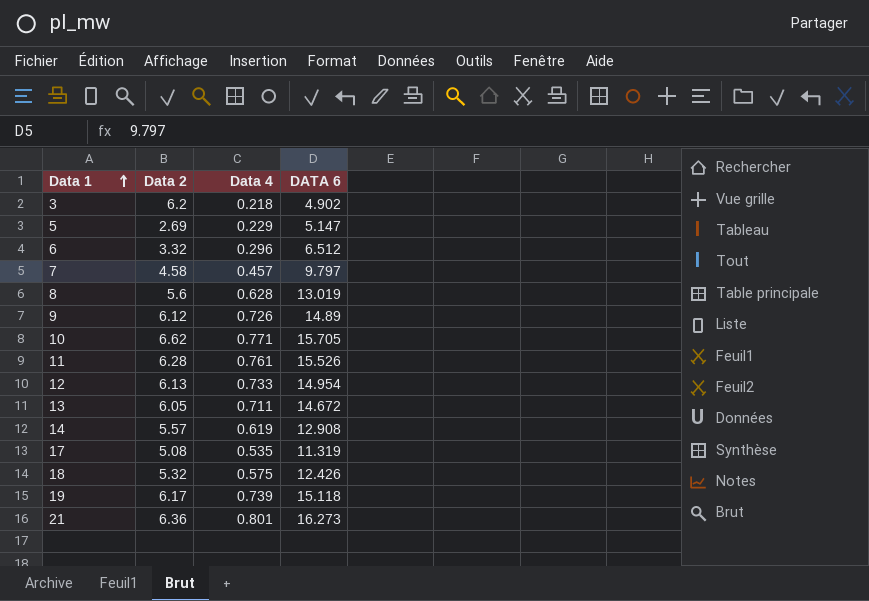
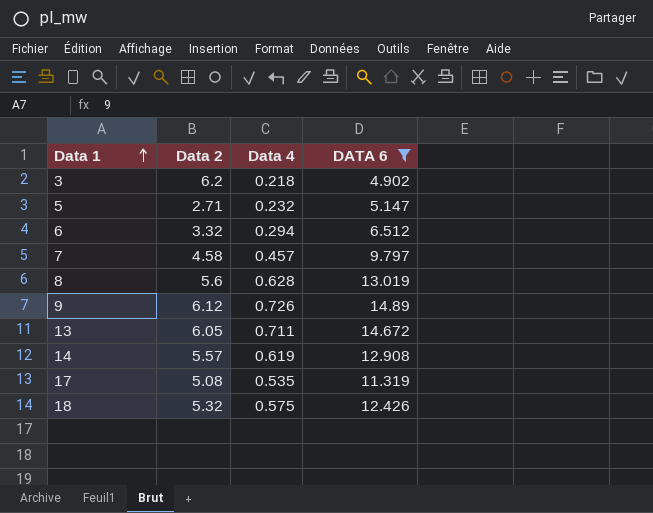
filter: none -> DATA 6 <= 14.89
5 | Data 2: 2.69 -> 2.71
5 | Data 4: 0.229 -> 0.232
6 | Data 4: 0.296 -> 0.294

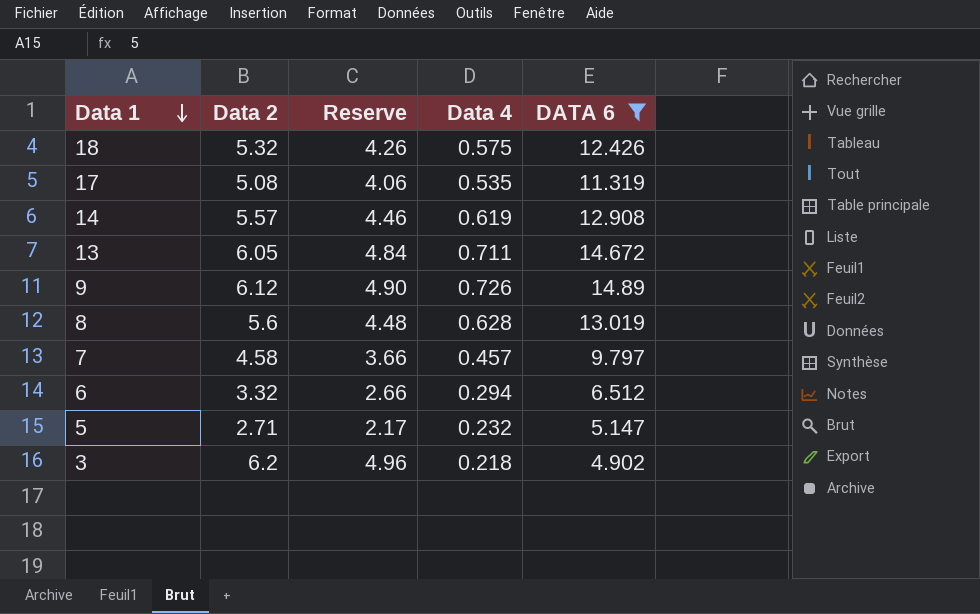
row order: Data 1 ascending -> Data 1 descending
column Reserve | formula: none -> [Data 2] * 0.8

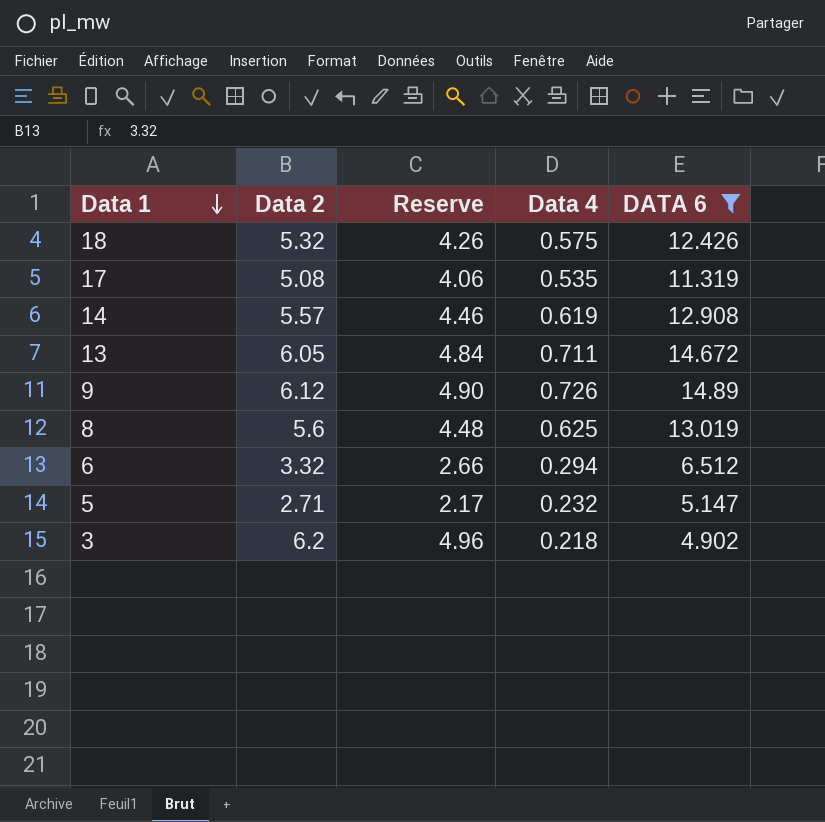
row 7: 4.58 | 3.66 | 0.457 | 9.797 -> none
8 | Data 4: 0.628 -> 0.625

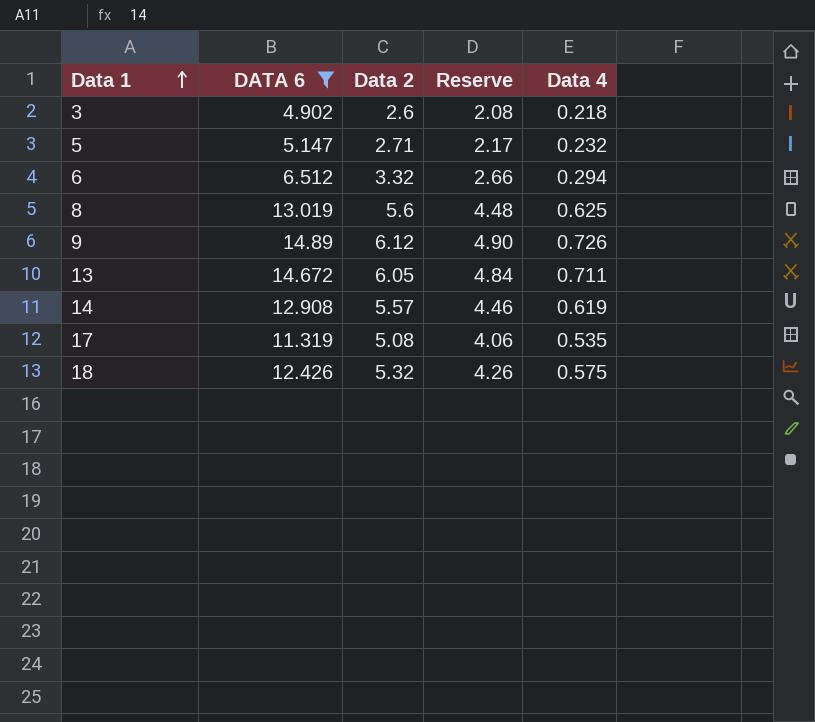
row order: Data 1 descending -> Data 1 ascending
column DATA 6 | position: 5 -> 2
3 | Data 2: 6.2 -> 2.6
3 | Reserve: 4.96 -> 2.08

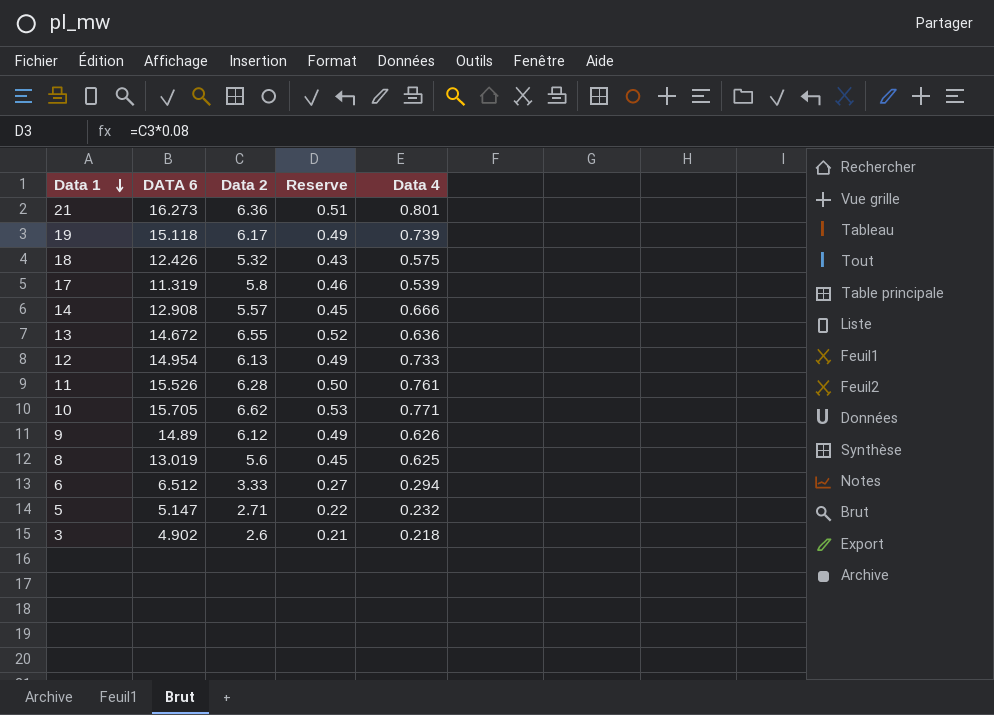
filter: DATA 6 <= 14.89 -> none
row order: Data 1 ascending -> Data 1 descending
column Reserve | formula: [Data 2] * 0.8 -> [Data 2] * 0.08
17 | Data 2: 5.08 -> 5.8
17 | Data 4: 0.535 -> 0.539
14 | Data 4: 0.619 -> 0.666
13 | Data 2: 6.05 -> 6.55
13 | Data 4: 0.711 -> 0.636
9 | Data 4: 0.726 -> 0.626
6 | Data 2: 3.32 -> 3.33

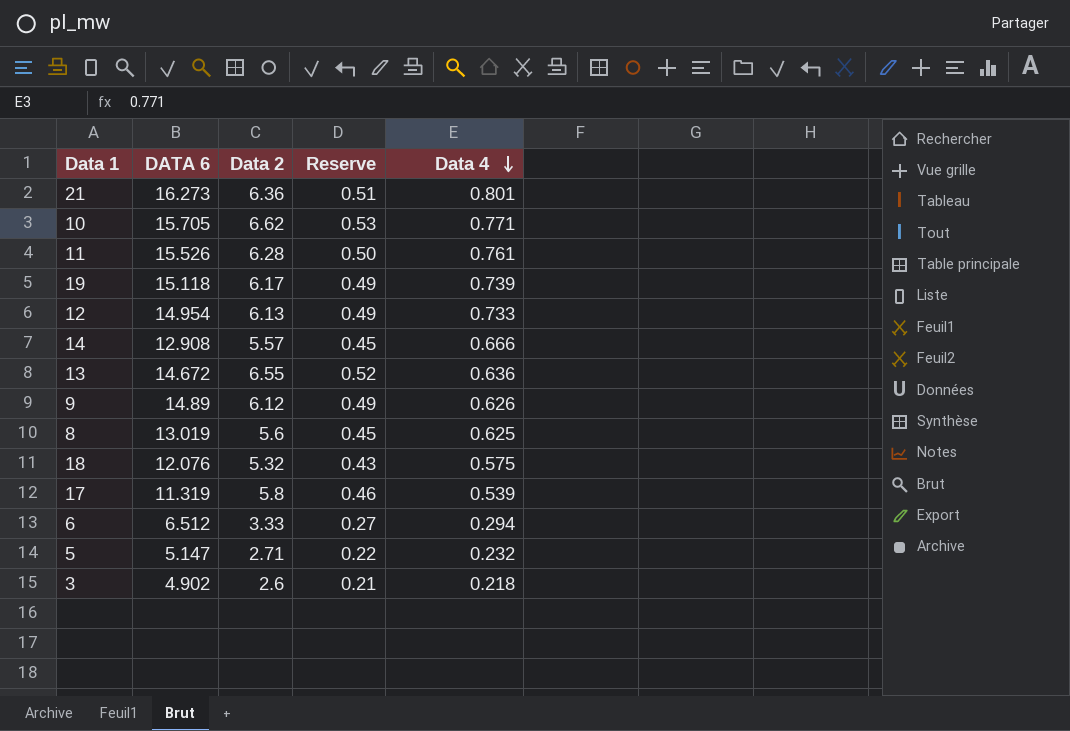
row order: Data 1 descending -> Data 4 descending
18 | DATA 6: 12.426 -> 12.076

